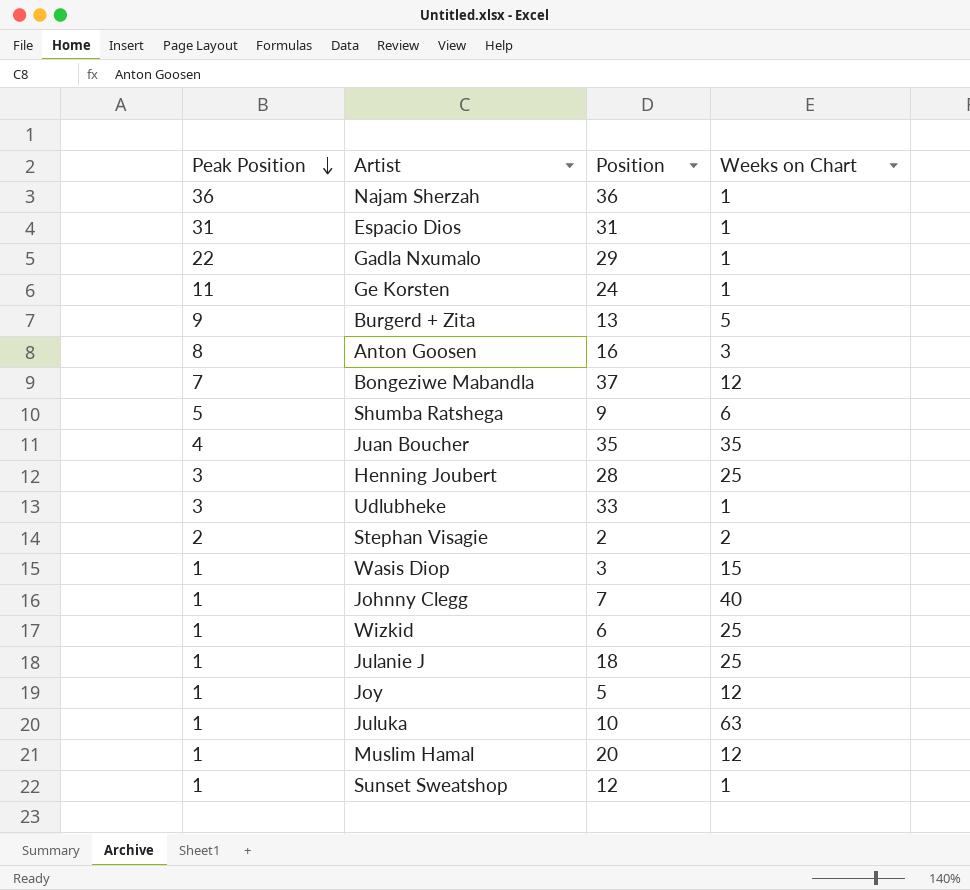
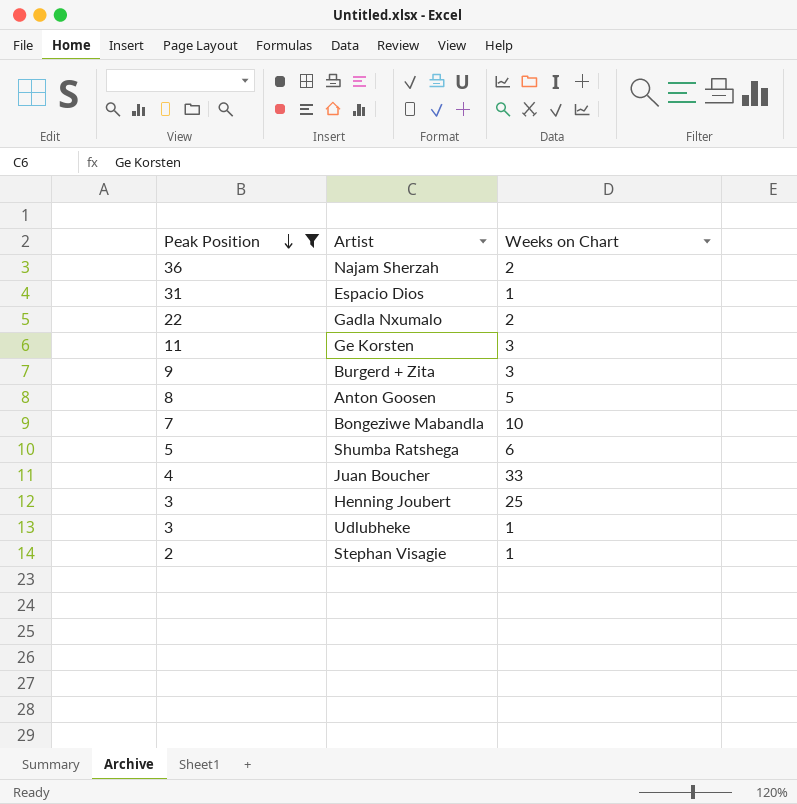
filter: none -> Peak Position != 1
column Position | position: 3 -> none
Najam Sherzah | Weeks on Chart: 1 -> 2
Gadla Nxumalo | Weeks on Chart: 1 -> 2
Ge Korsten | Weeks on Chart: 1 -> 3
Burgerd + Zita | Weeks on Chart: 5 -> 3
Anton Goosen | Weeks on Chart: 3 -> 5
Bongeziwe Mabandla | Weeks on Chart: 12 -> 10
Juan Boucher | Weeks on Chart: 35 -> 33
Stephan Visagie | Weeks on Chart: 2 -> 1

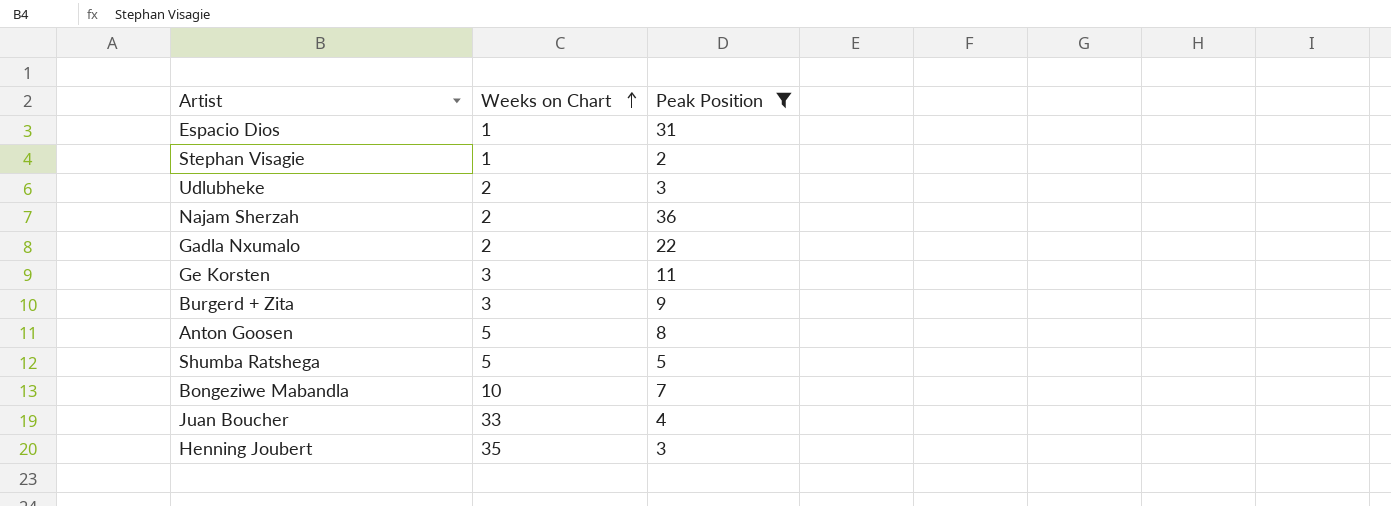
row order: Peak Position descending -> Weeks on Chart ascending
column Peak Position | position: 1 -> 3
Udlubheke | Weeks on Chart: 1 -> 2
Shumba Ratshega | Weeks on Chart: 6 -> 5
Henning Joubert | Weeks on Chart: 25 -> 35

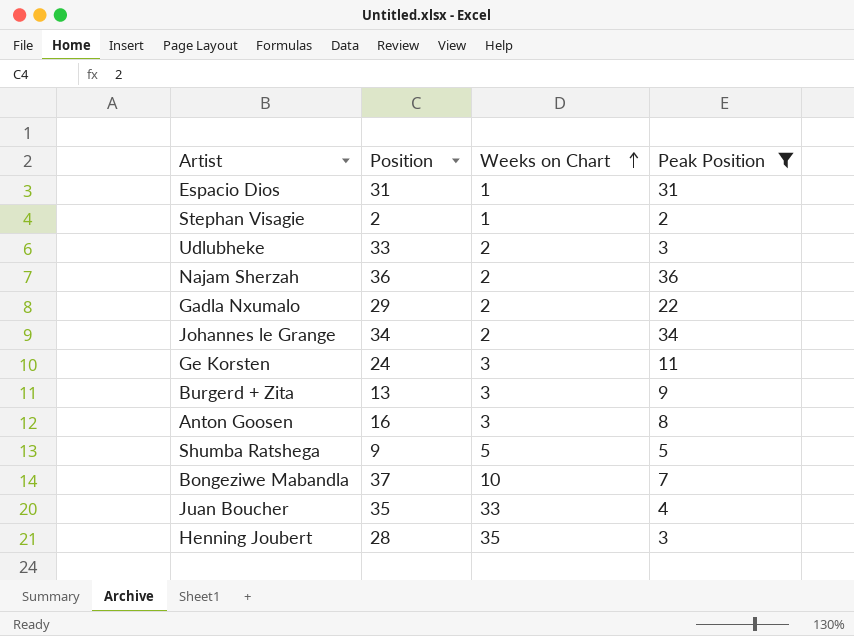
column Position | position: none -> 2
row Johannes le Grange: none -> 34 | 2 | 34
Anton Goosen | Weeks on Chart: 5 -> 3

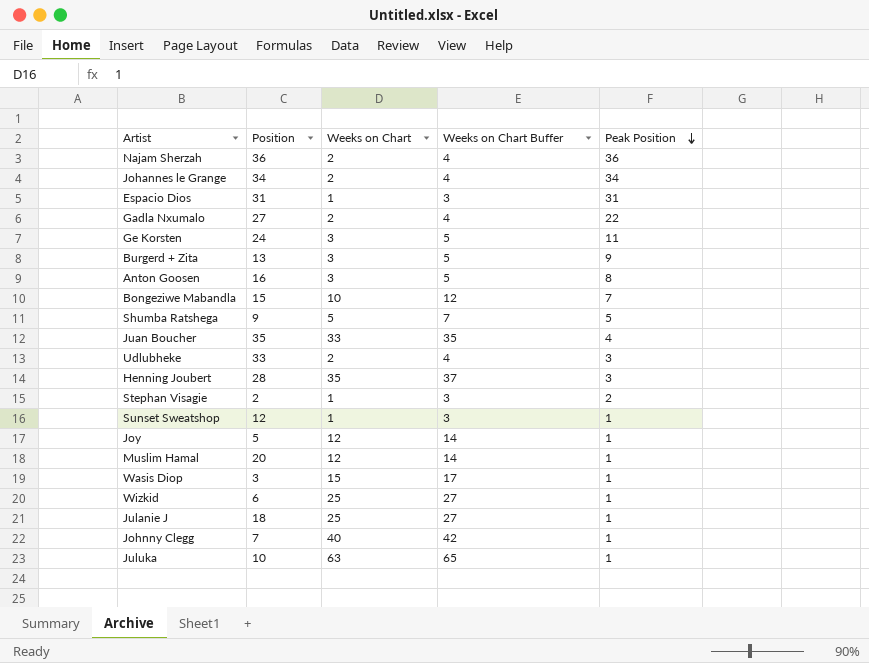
filter: Peak Position != 1 -> none
row order: Weeks on Chart ascending -> Peak Position descending
column Weeks on Chart Buffer | formula: none -> [Weeks on Chart] + 2
Gadla Nxumalo | Position: 29 -> 27
Bongeziwe Mabandla | Position: 37 -> 15

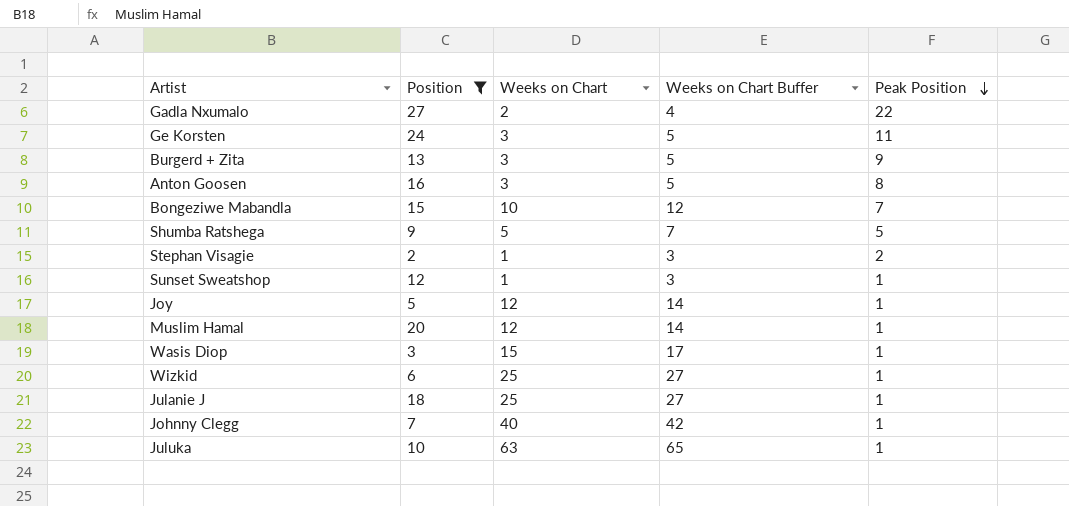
filter: none -> Position <= 27

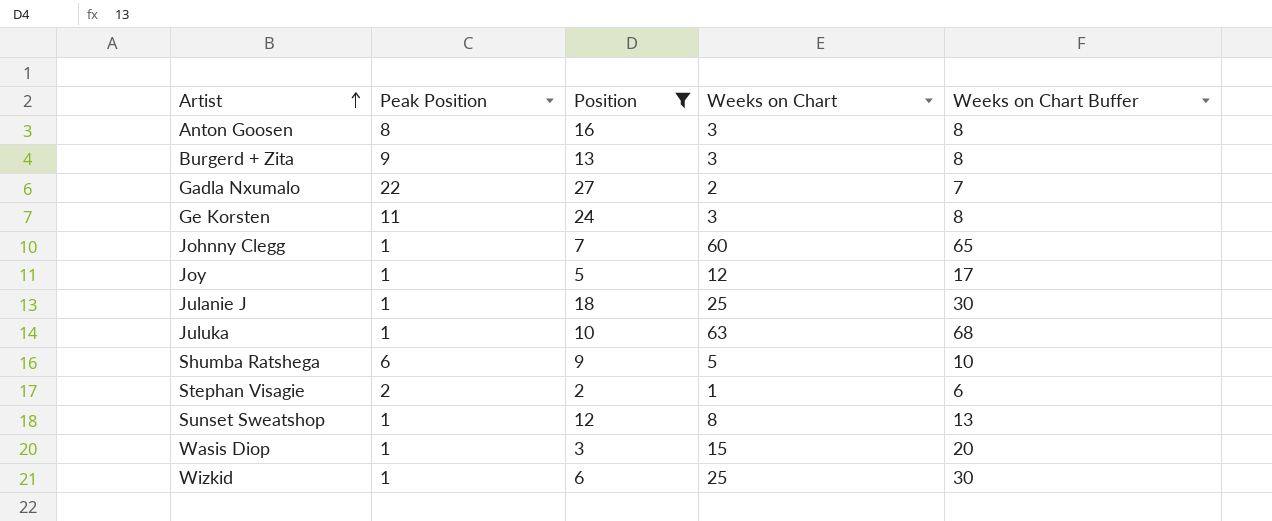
row order: Peak Position descending -> Artist ascending
column Peak Position | position: 5 -> 2
column Weeks on Chart Buffer | formula: [Weeks on Chart] + 2 -> [Weeks on Chart] + 5
row Bongeziwe Mabandla: 15 | 10 | 12 | 7 -> none
row Muslim Hamal: 20 | 12 | 14 | 1 -> none
Johnny Clegg | Weeks on Chart: 40 -> 60
Shumba Ratshega | Peak Position: 5 -> 6
Sunset Sweatshop | Weeks on Chart: 1 -> 8

